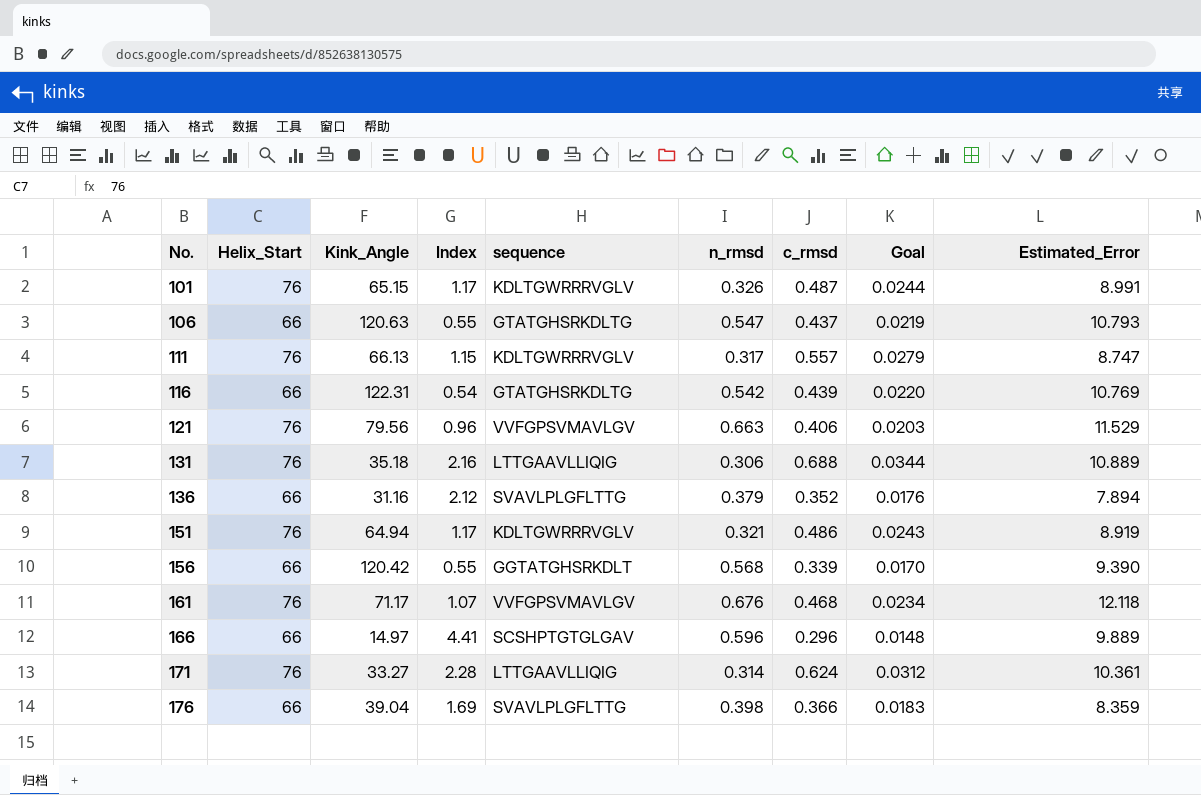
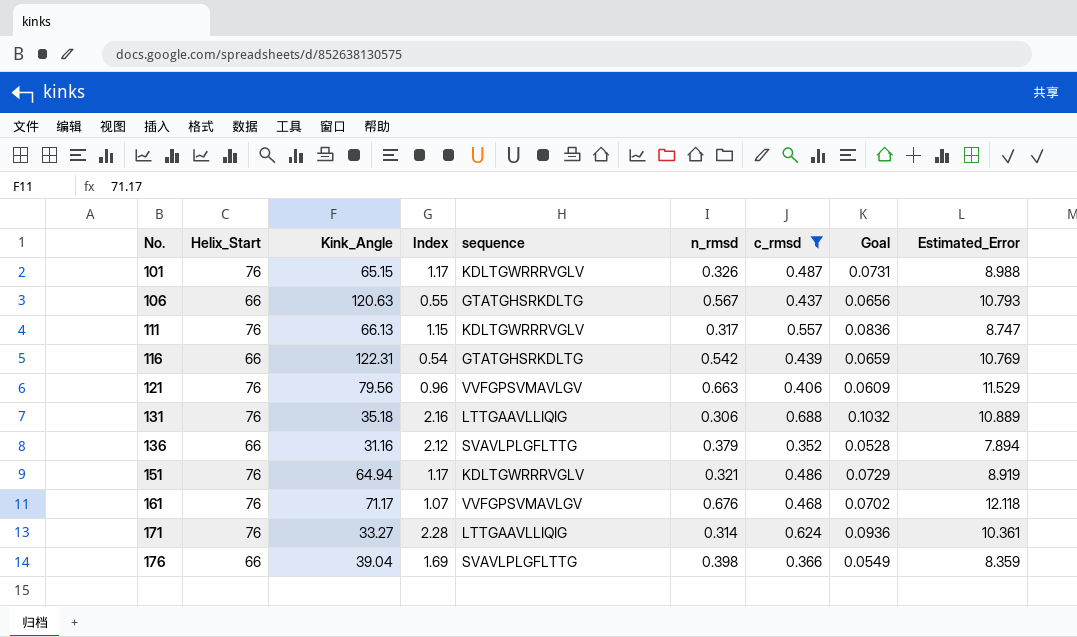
filter: none -> c_rmsd >= 0.352
column Goal | formula: [c_rmsd] * 0.05 -> [c_rmsd] * 0.15
101 | Estimated_Error: 8.991 -> 8.988
106 | n_rmsd: 0.547 -> 0.567

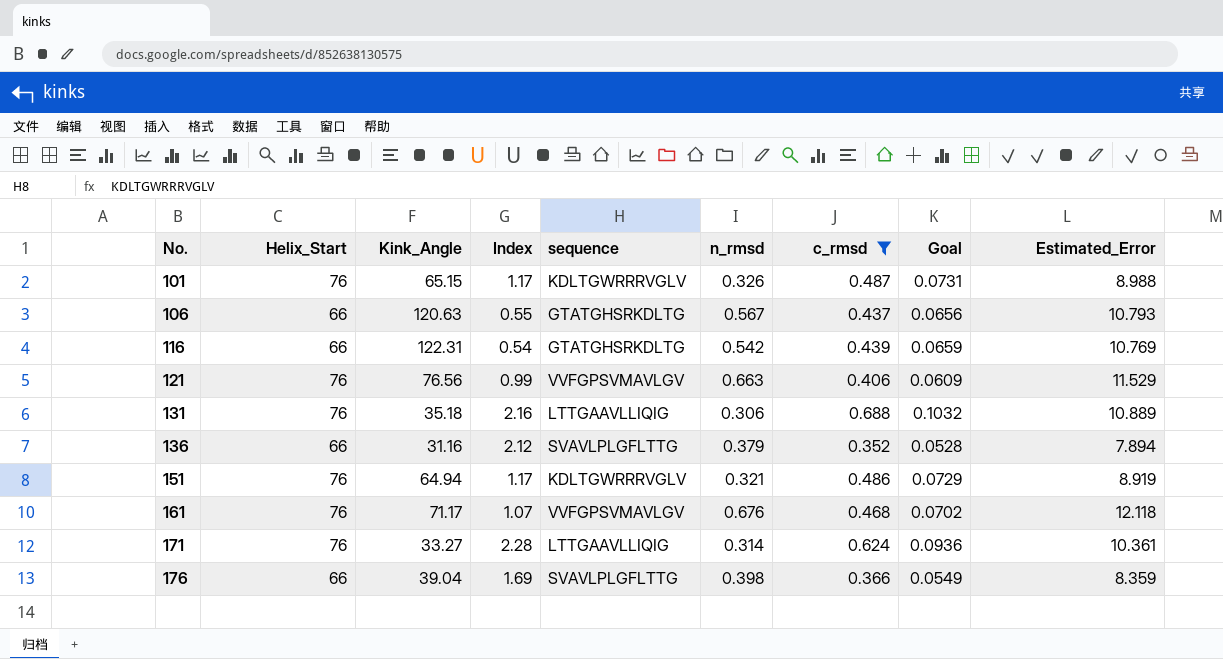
row 111: 76 | 66.13 | 1.15 | KDLTGWRRRVGLV | 0.317 | 0.557 | 0.0836 | 8.747 -> none
121 | Kink_Angle: 79.56 -> 76.56
121 | Index: 0.96 -> 0.99

